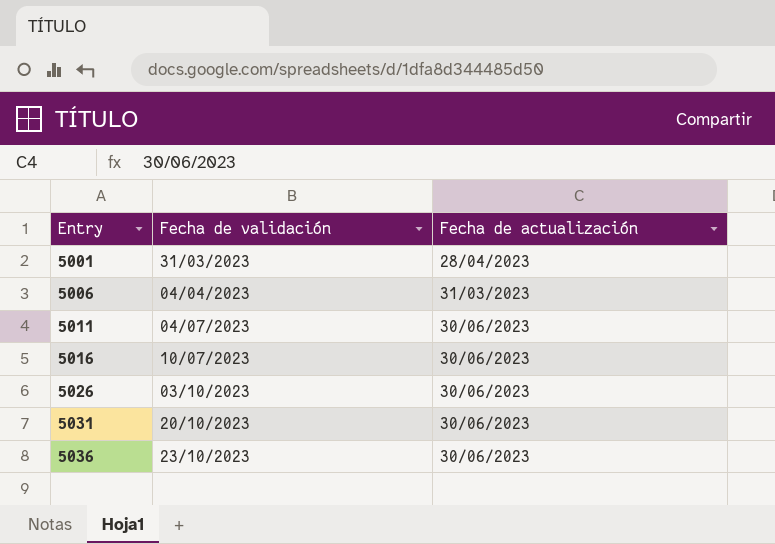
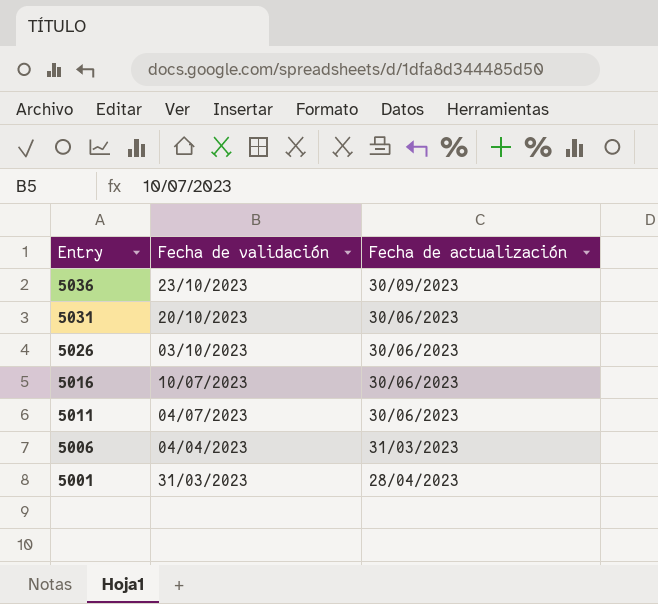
row order: Entry ascending -> Entry descending
5036 | Fecha de actualización: 30/06/2023 -> 30/09/2023

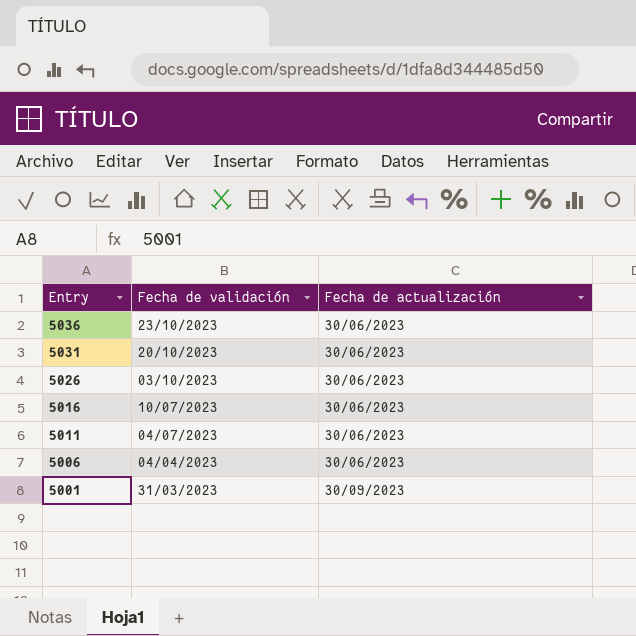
5036 | Fecha de actualización: 30/09/2023 -> 30/06/2023
5006 | Fecha de actualización: 31/03/2023 -> 30/06/2023
5001 | Fecha de actualización: 28/04/2023 -> 30/09/2023

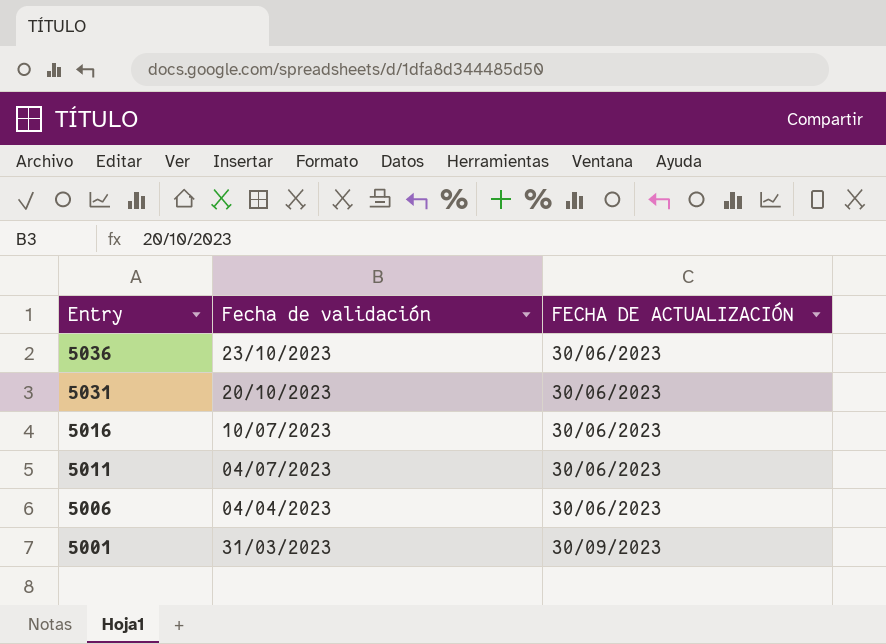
column name: Fecha de actualización -> FECHA DE ACTUALIZACIÓN
row 5026: 03/10/2023 | 30/06/2023 -> none

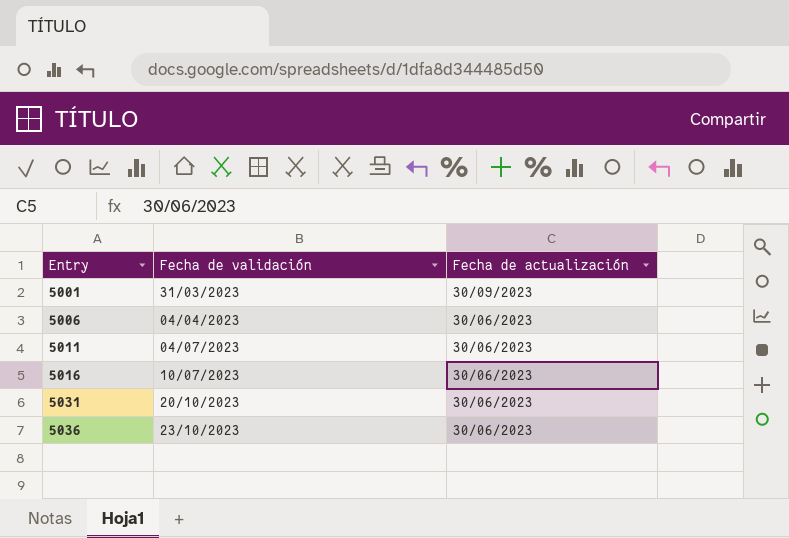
row order: Entry descending -> Entry ascending
column name: FECHA DE ACTUALIZACIÓN -> Fecha de actualización

